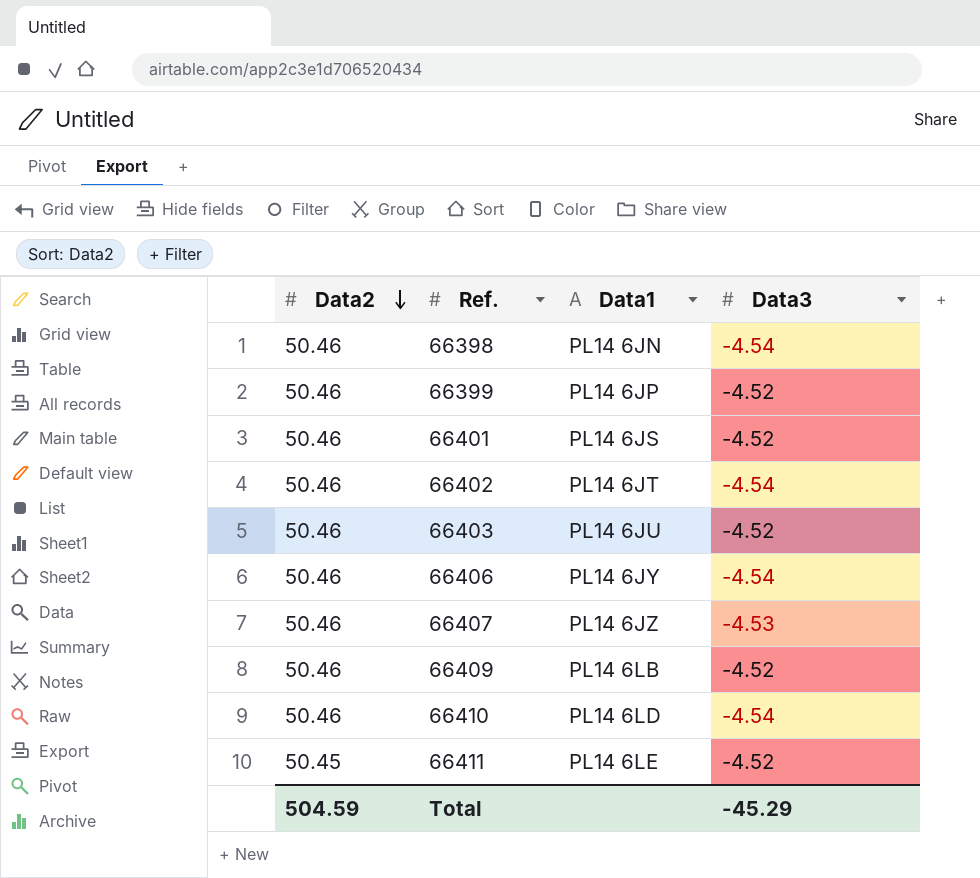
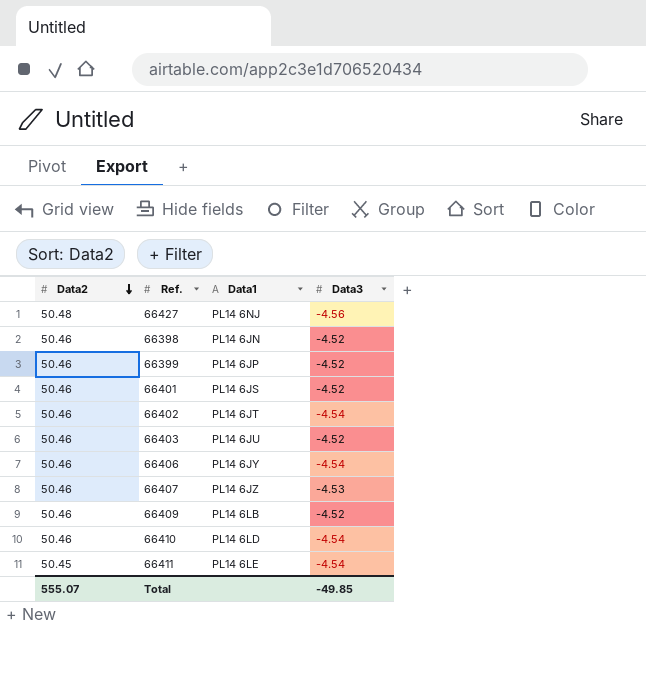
row 66427: none -> 50.48 | PL14 6NJ | -4.56
66398 | Data3: -4.54 -> -4.52
66411 | Data3: -4.52 -> -4.54
Total | Data2: 504.59 -> 555.07
Total | Data3: -45.29 -> -49.85

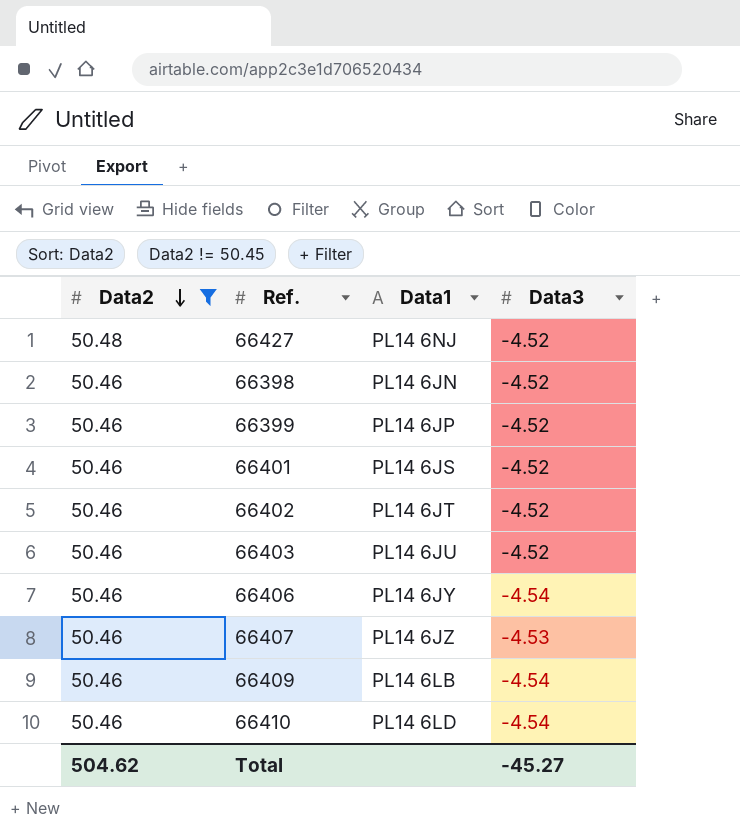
filter: none -> Data2 != 50.45
66427 | Data3: -4.56 -> -4.52
66402 | Data3: -4.54 -> -4.52
66409 | Data3: -4.52 -> -4.54
Total | Data2: 555.07 -> 504.62
Total | Data3: -49.85 -> -45.27

